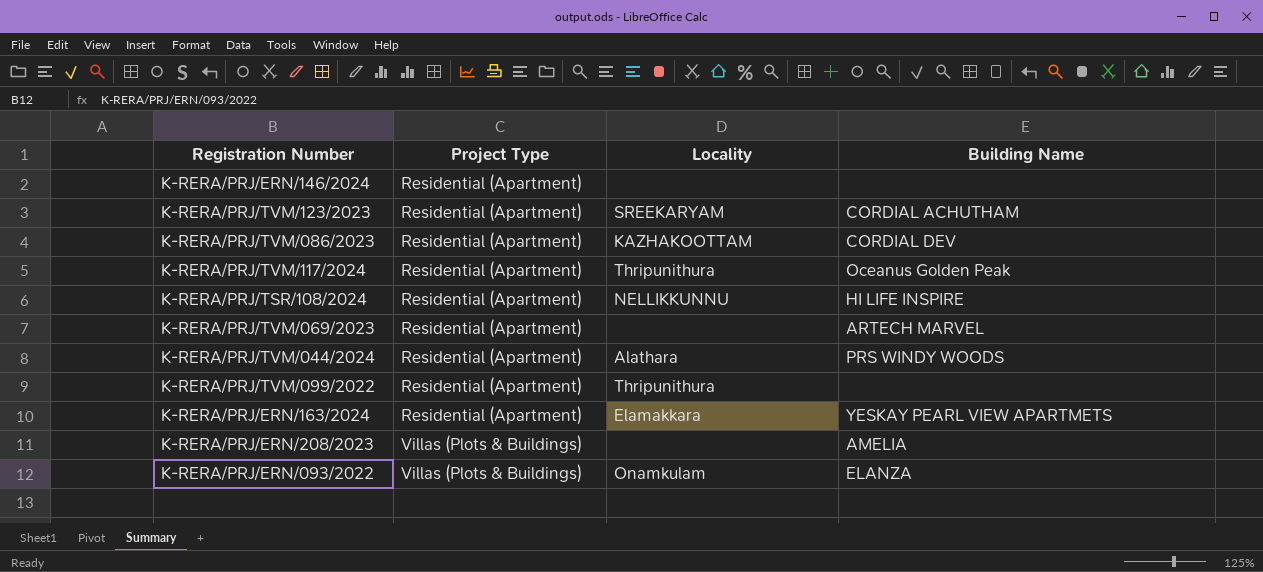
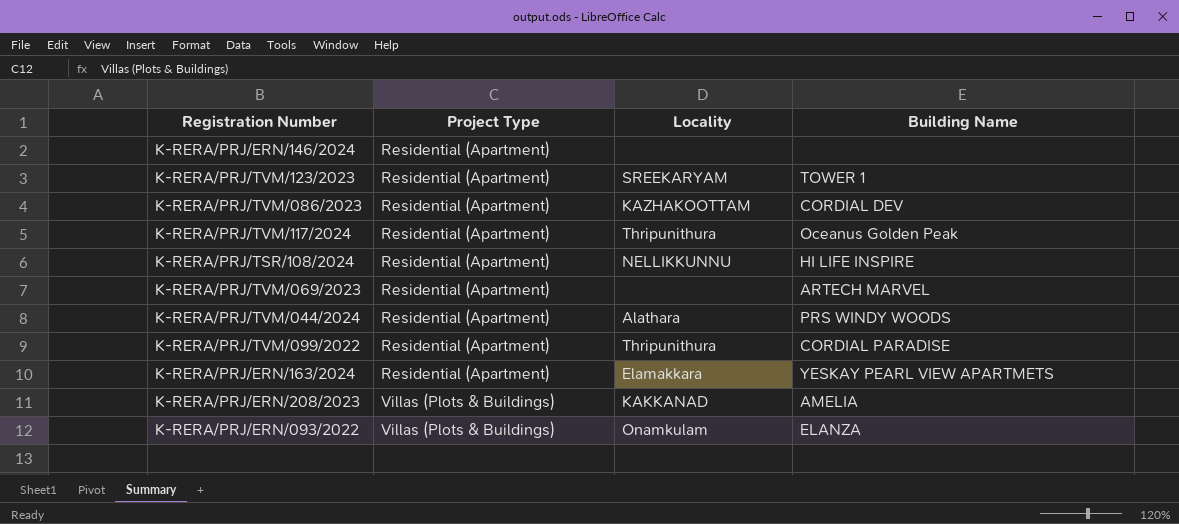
K-RERA/PRJ/TVM/123/2023 | Building Name: CORDIAL ACHUTHAM -> TOWER 1
K-RERA/PRJ/TVM/099/2022 | Building Name: none -> CORDIAL PARADISE
K-RERA/PRJ/ERN/208/2023 | Locality: none -> KAKKANAD

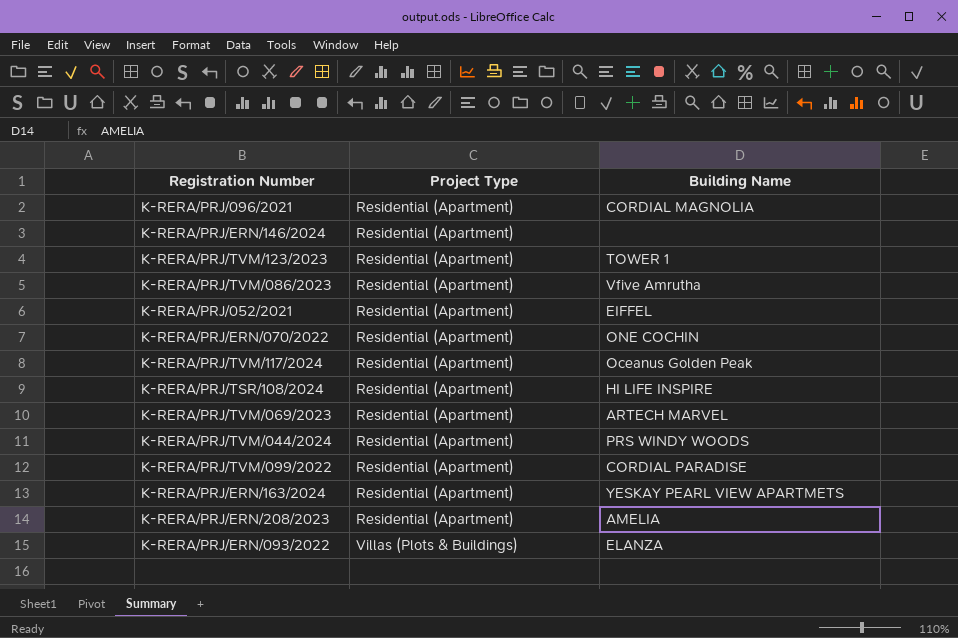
column Locality | position: 3 -> none
row K-RERA/PRJ/096/2021: none -> Residential (Apartment) | CORDIAL MAGNOLIA
K-RERA/PRJ/TVM/086/2023 | Building Name: CORDIAL DEV -> Vfive Amrutha
row K-RERA/PRJ/052/2021: none -> Residential (Apartment) | EIFFEL
row K-RERA/PRJ/ERN/070/2022: none -> Residential (Apartment) | ONE COCHIN
K-RERA/PRJ/ERN/208/2023 | Project Type: Villas (Plots & Buildings) -> Residential (Apartment)

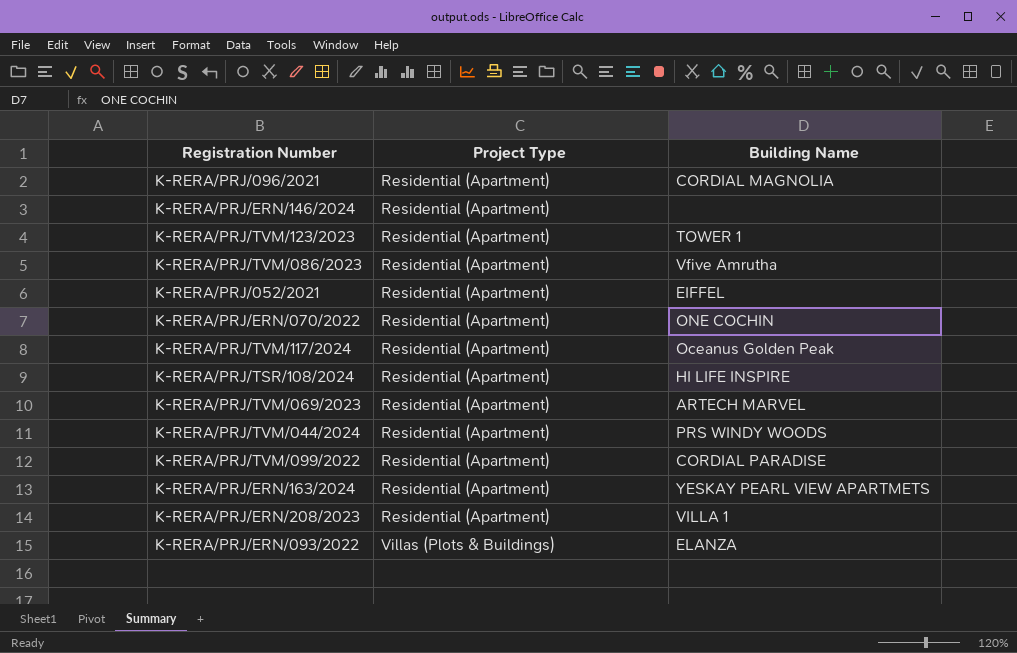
K-RERA/PRJ/ERN/208/2023 | Building Name: AMELIA -> VILLA 1

